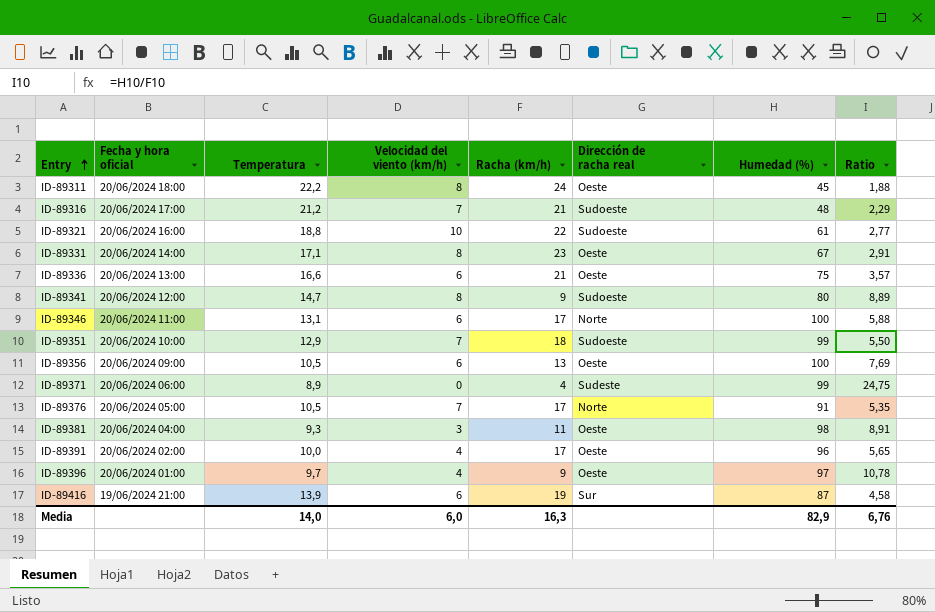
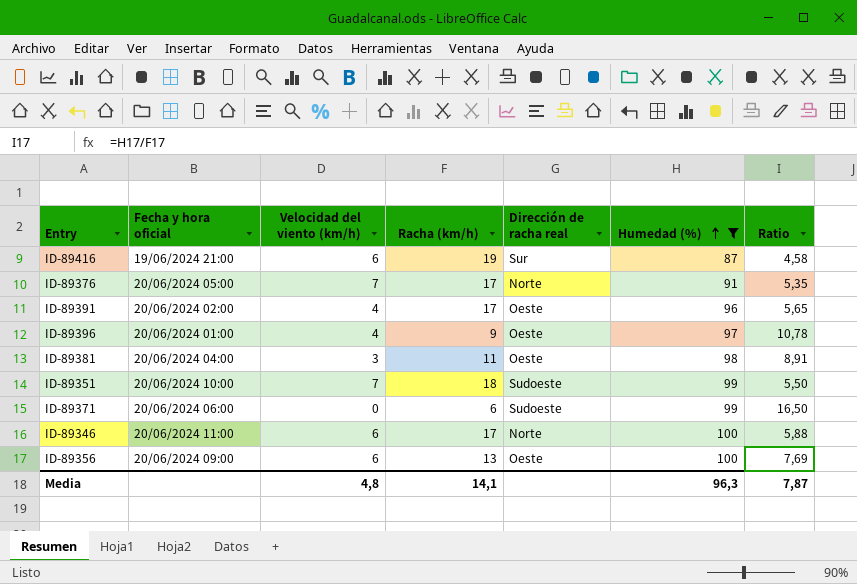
filter: none -> Humedad (%) >= 87
row order: Entry ascending -> Humedad (%) ascending
column Temperatura | position: 3 -> none
ID-89371 | Racha (km/h): 4 -> 6
ID-89371 | Dirección de racha real: Sudeste -> Sudoeste
ID-89371 | Ratio: 24,75 -> 16,50
Media | Velocidad del viento (km/h): 6,0 -> 4,8
Media | Racha (km/h): 16,3 -> 14,1
Media | Humedad (%): 82,9 -> 96,3
Media | Ratio: 6,76 -> 7,87

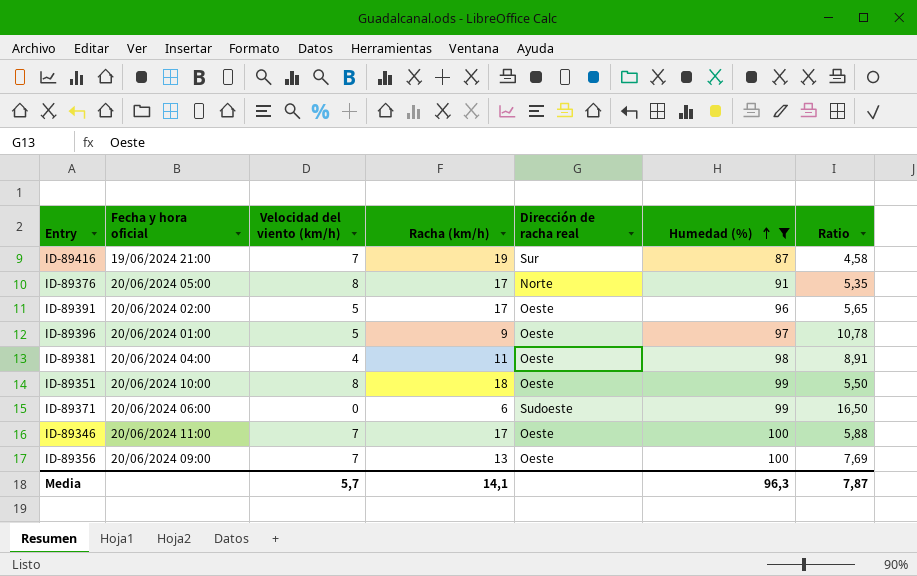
ID-89416 | Velocidad del viento (km/h): 6 -> 7
ID-89376 | Velocidad del viento (km/h): 7 -> 8
ID-89391 | Velocidad del viento (km/h): 4 -> 5
ID-89396 | Velocidad del viento (km/h): 4 -> 5
ID-89381 | Velocidad del viento (km/h): 3 -> 4
ID-89351 | Velocidad del viento (km/h): 7 -> 8
ID-89351 | Dirección de racha real: Sudoeste -> Oeste
ID-89346 | Velocidad del viento (km/h): 6 -> 7
ID-89346 | Dirección de racha real: Norte -> Oeste
ID-89356 | Velocidad del viento (km/h): 6 -> 7
Media | Velocidad del viento (km/h): 4,8 -> 5,7

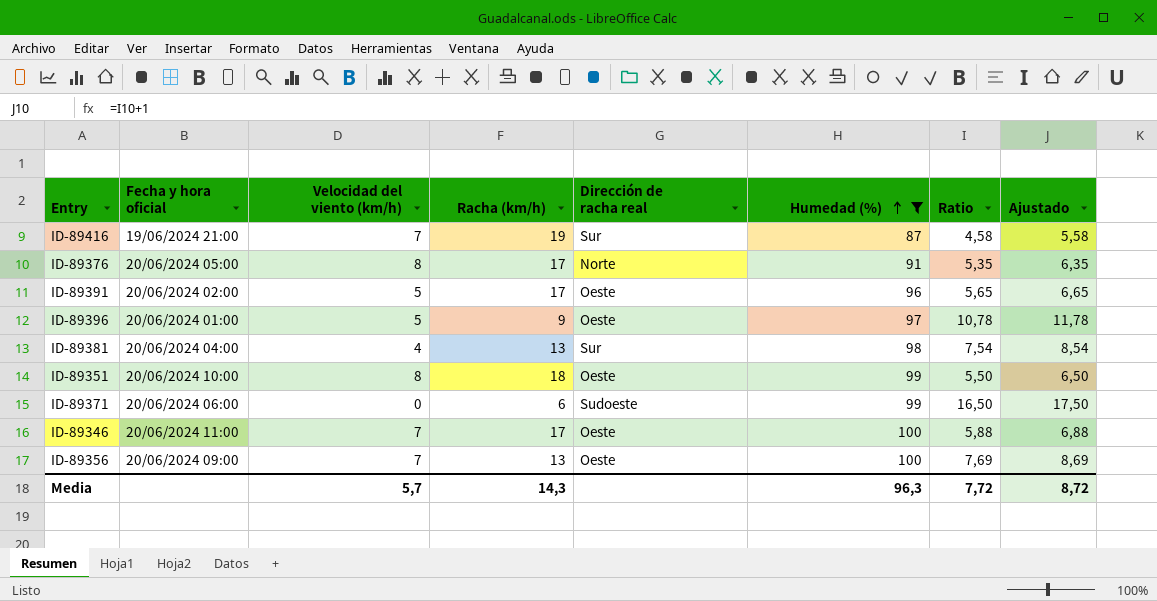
column Ajustado | formula: none -> [Ratio] + 1
ID-89381 | Racha (km/h): 11 -> 13
ID-89381 | Dirección de racha real: Oeste -> Sur
ID-89381 | Ratio: 8,91 -> 7,54
Media | Racha (km/h): 14,1 -> 14,3
Media | Ratio: 7,87 -> 7,72

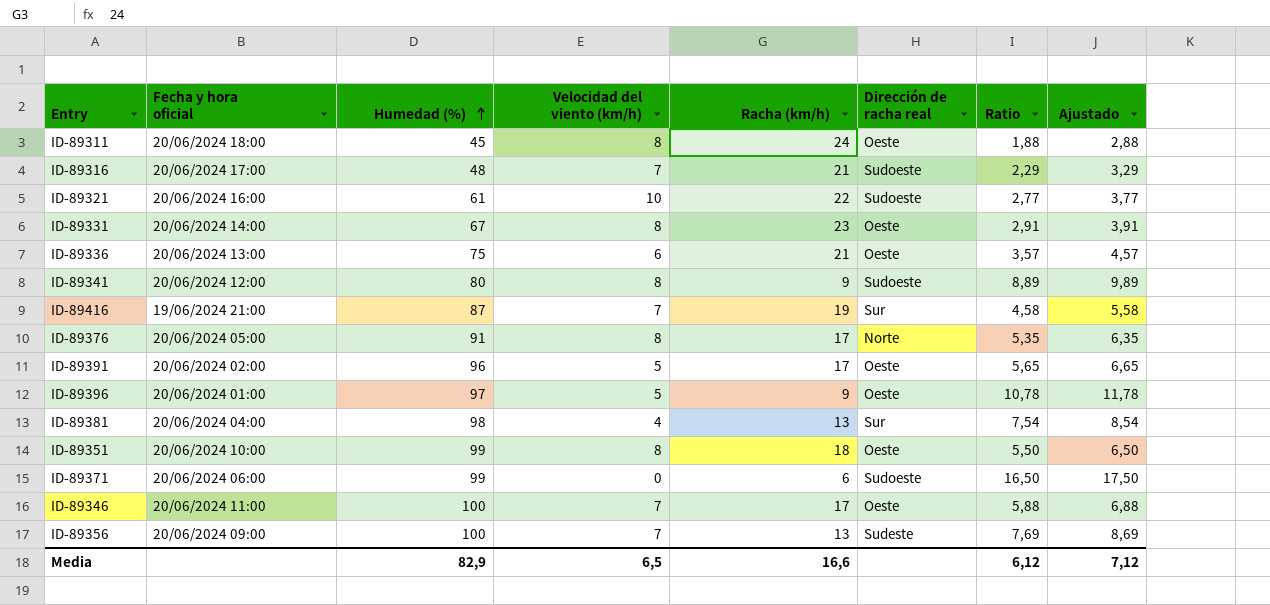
filter: Humedad (%) >= 87 -> none
column Humedad (%) | position: 6 -> 3
ID-89356 | Dirección de racha real: Oeste -> Sudeste
Media | Humedad (%): 96,3 -> 82,9
Media | Velocidad del viento (km/h): 5,7 -> 6,5
Media | Racha (km/h): 14,3 -> 16,6
Media | Ratio: 7,72 -> 6,12
Media | Ajustado: 8,72 -> 7,12

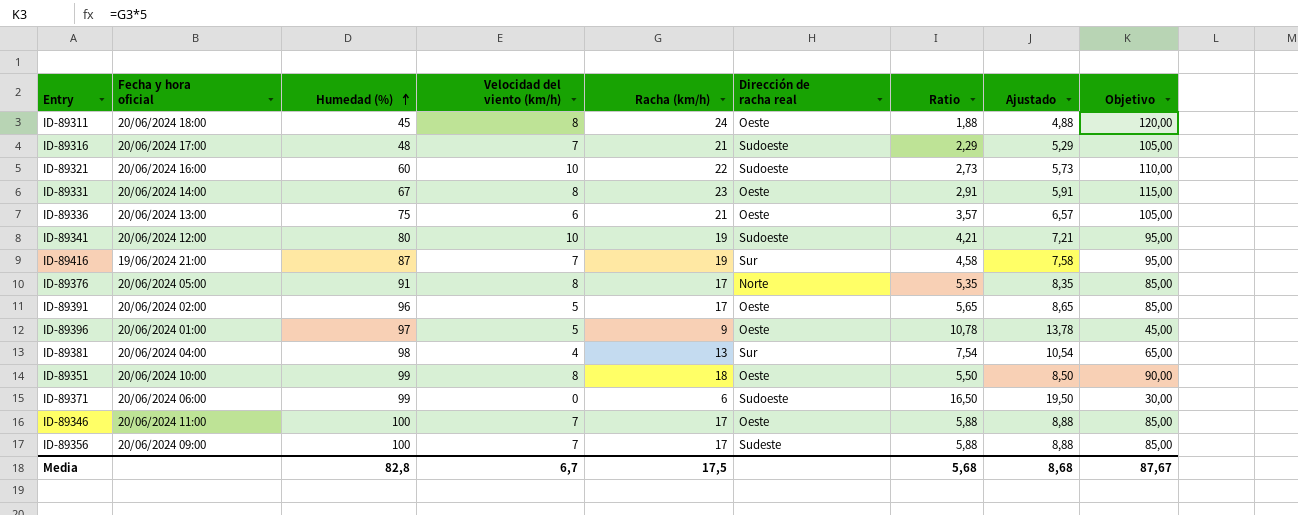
column Ajustado | formula: [Ratio] + 1 -> [Ratio] + 3
column Objetivo | formula: none -> [Racha (km/h)] * 5
ID-89321 | Humedad (%): 61 -> 60
ID-89321 | Ratio: 2,77 -> 2,73
ID-89341 | Velocidad del viento (km/h): 8 -> 10
ID-89341 | Racha (km/h): 9 -> 19
ID-89341 | Ratio: 8,89 -> 4,21
ID-89356 | Racha (km/h): 13 -> 17
ID-89356 | Ratio: 7,69 -> 5,88
Media | Humedad (%): 82,9 -> 82,8
Media | Velocidad del viento (km/h): 6,5 -> 6,7
Media | Racha (km/h): 16,6 -> 17,5
Media | Ratio: 6,12 -> 5,68
Media | Ajustado: 7,12 -> 8,68

